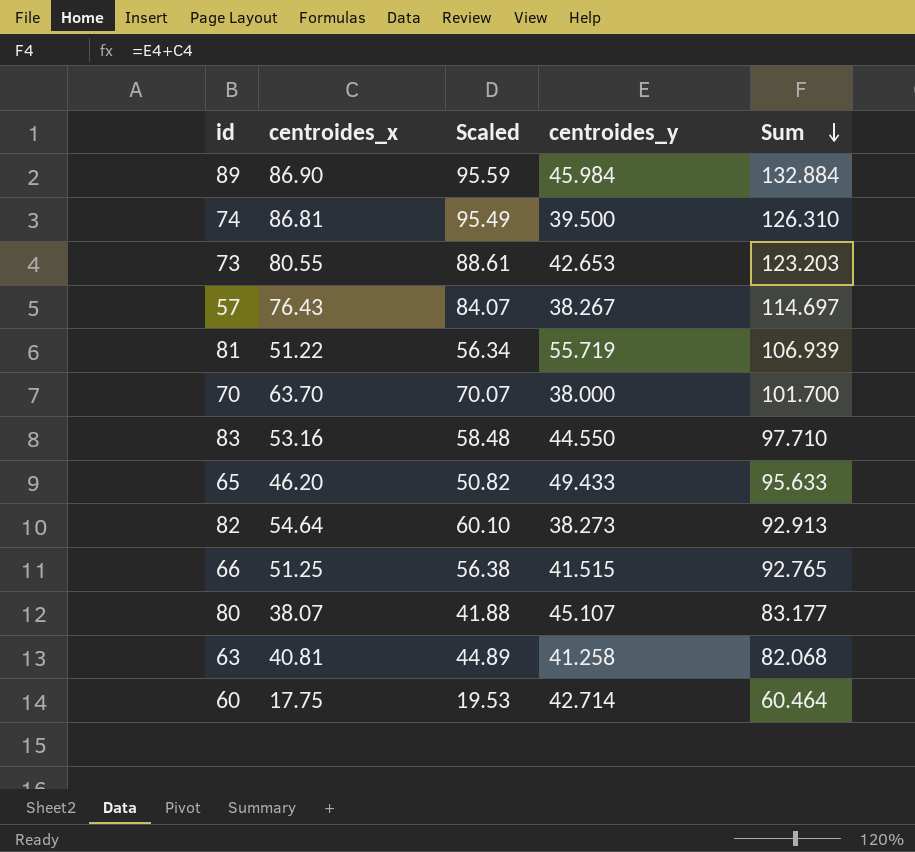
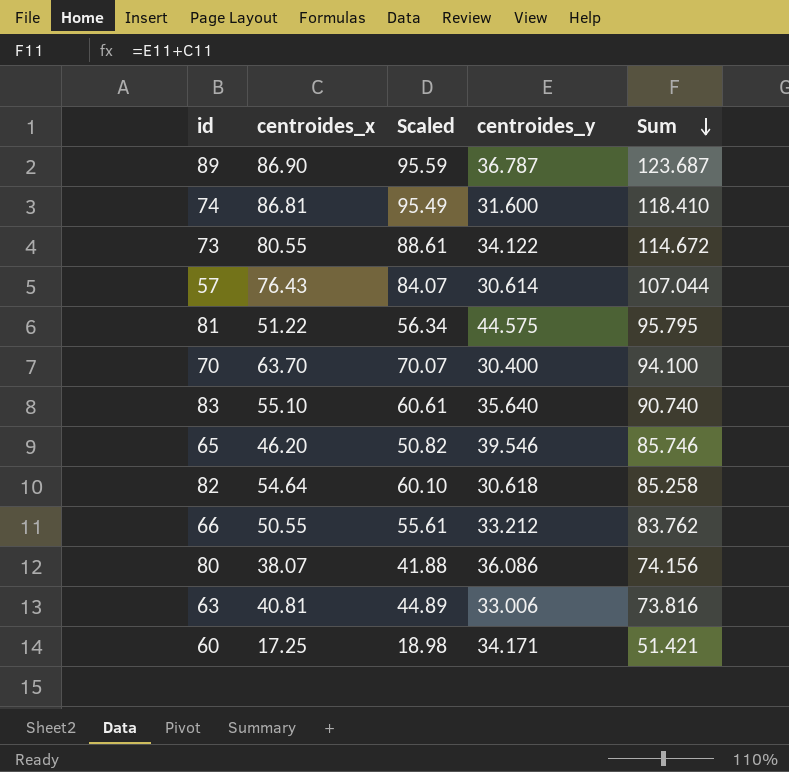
89 | centroides_y: 45.984 -> 36.787
89 | Sum: 132.884 -> 123.687
74 | centroides_y: 39.500 -> 31.600
74 | Sum: 126.310 -> 118.410
73 | centroides_y: 42.653 -> 34.122
73 | Sum: 123.203 -> 114.672
57 | centroides_y: 38.267 -> 30.614
57 | Sum: 114.697 -> 107.044
81 | centroides_y: 55.719 -> 44.575
81 | Sum: 106.939 -> 95.795
70 | centroides_y: 38.000 -> 30.400
70 | Sum: 101.700 -> 94.100
83 | centroides_x: 53.16 -> 55.10
83 | Scaled: 58.48 -> 60.61
83 | centroides_y: 44.550 -> 35.640
83 | Sum: 97.710 -> 90.740
65 | centroides_y: 49.433 -> 39.546
65 | Sum: 95.633 -> 85.746
82 | centroides_y: 38.273 -> 30.618
82 | Sum: 92.913 -> 85.258
66 | centroides_x: 51.25 -> 50.55
66 | Scaled: 56.38 -> 55.61
66 | centroides_y: 41.515 -> 33.212
66 | Sum: 92.765 -> 83.762
80 | centroides_y: 45.107 -> 36.086
80 | Sum: 83.177 -> 74.156
63 | centroides_y: 41.258 -> 33.006
63 | Sum: 82.068 -> 73.816
60 | centroides_x: 17.75 -> 17.25
60 | Scaled: 19.53 -> 18.98
60 | centroides_y: 42.714 -> 34.171
60 | Sum: 60.464 -> 51.421

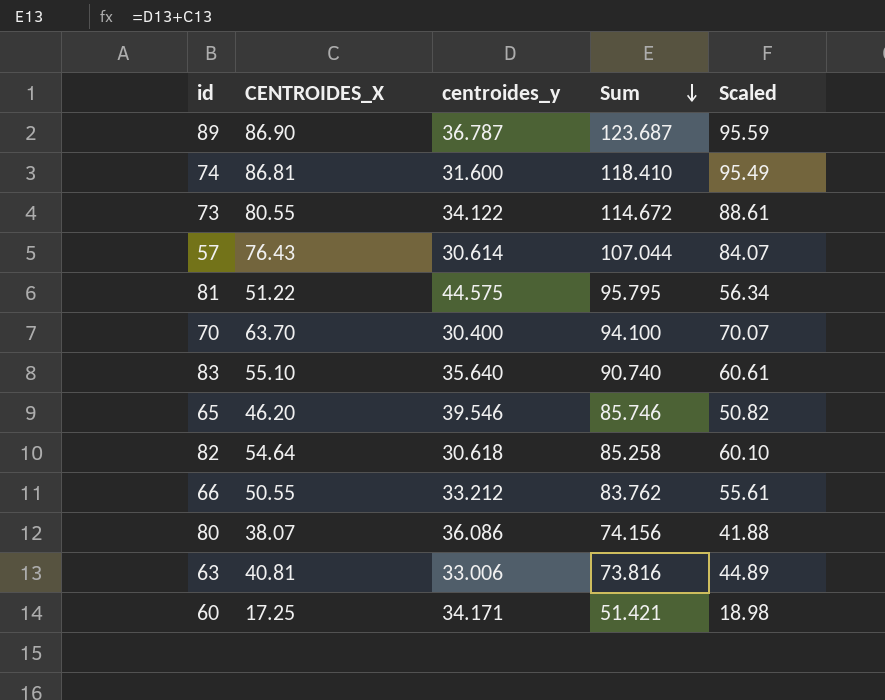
column name: centroides_x -> CENTROIDES_X
column Scaled | position: 3 -> 5

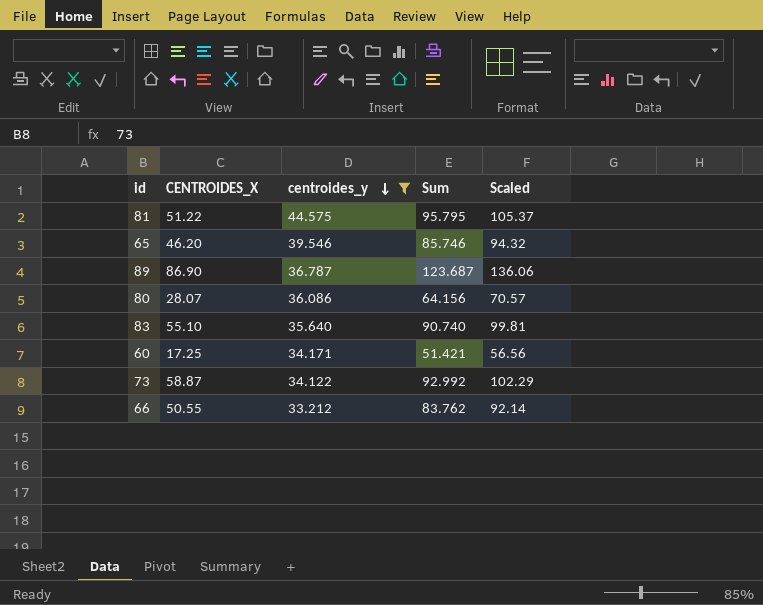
filter: none -> centroides_y >= 33.212
row order: Sum descending -> centroides_y descending
column Scaled | formula: [CENTROIDES_X] * 1.1 -> [Sum] * 1.1
80 | CENTROIDES_X: 38.07 -> 28.07
80 | Sum: 74.156 -> 64.156
73 | CENTROIDES_X: 80.55 -> 58.87
73 | Sum: 114.672 -> 92.992

